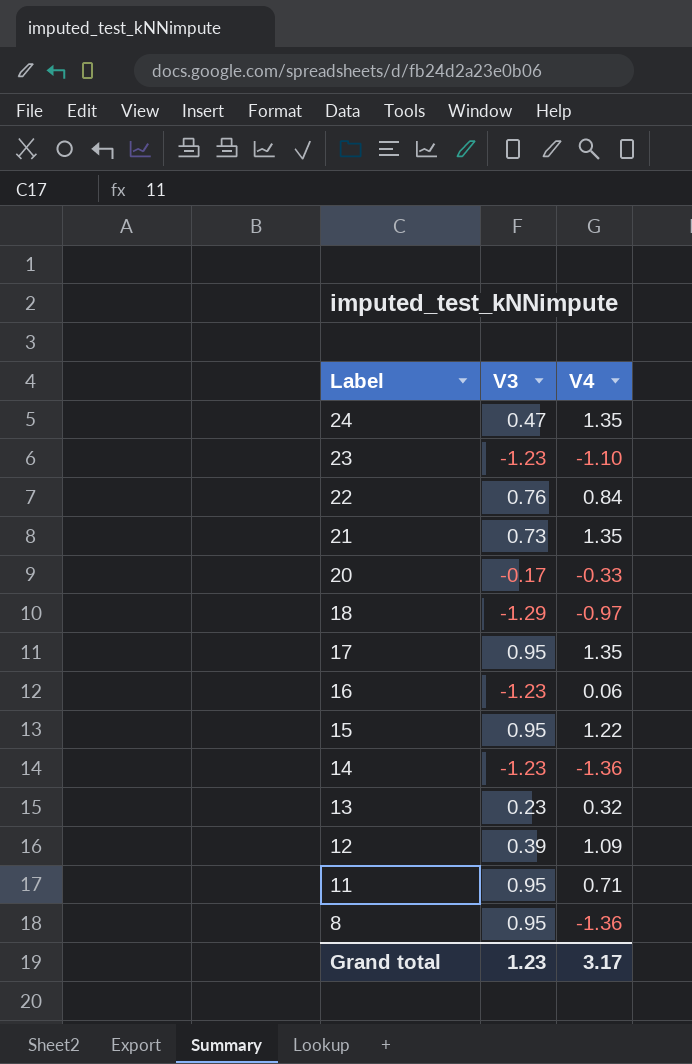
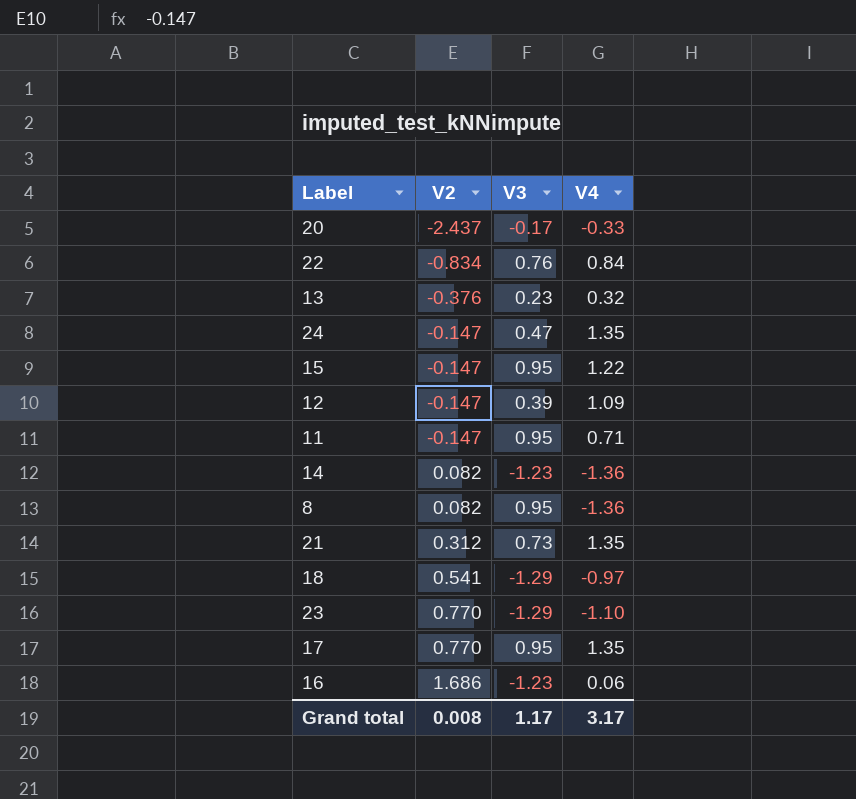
row order: Label descending -> V2 ascending
column V2 | position: none -> 2
23 | V3: -1.23 -> -1.29
Grand total | V3: 1.23 -> 1.17

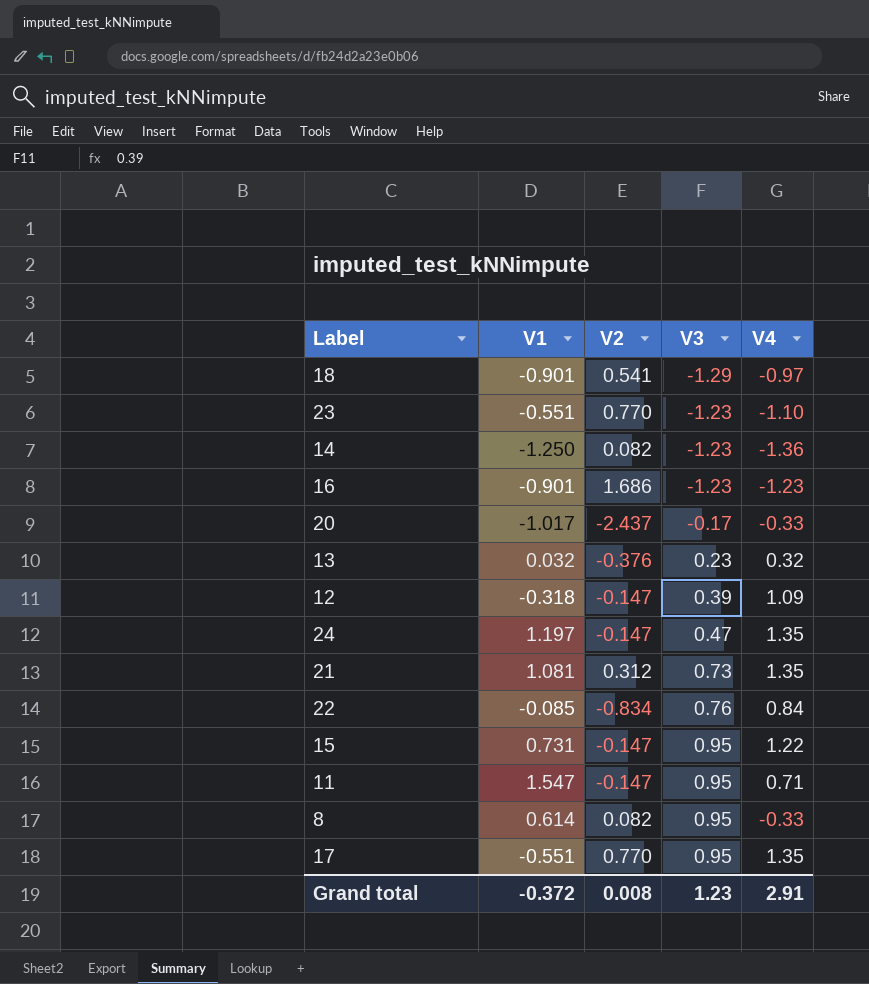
row order: V2 ascending -> V3 ascending
column V1 | position: none -> 2
23 | V3: -1.29 -> -1.23
16 | V4: 0.06 -> -1.23
8 | V4: -1.36 -> -0.33
Grand total | V3: 1.17 -> 1.23
Grand total | V4: 3.17 -> 2.91

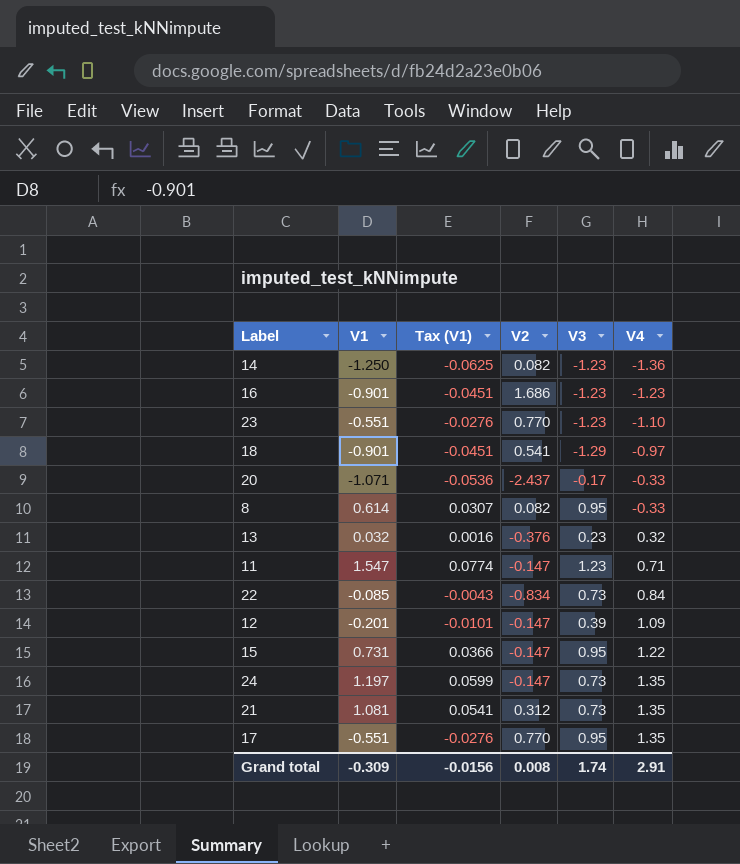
row order: V3 ascending -> V4 ascending
column Tax (V1) | formula: none -> [V1] * 0.05
20 | V1: -1.017 -> -1.071
11 | V3: 0.95 -> 1.23
22 | V3: 0.76 -> 0.73
12 | V1: -0.318 -> -0.201
24 | V3: 0.47 -> 0.73
Grand total | V1: -0.372 -> -0.309
Grand total | V3: 1.23 -> 1.74

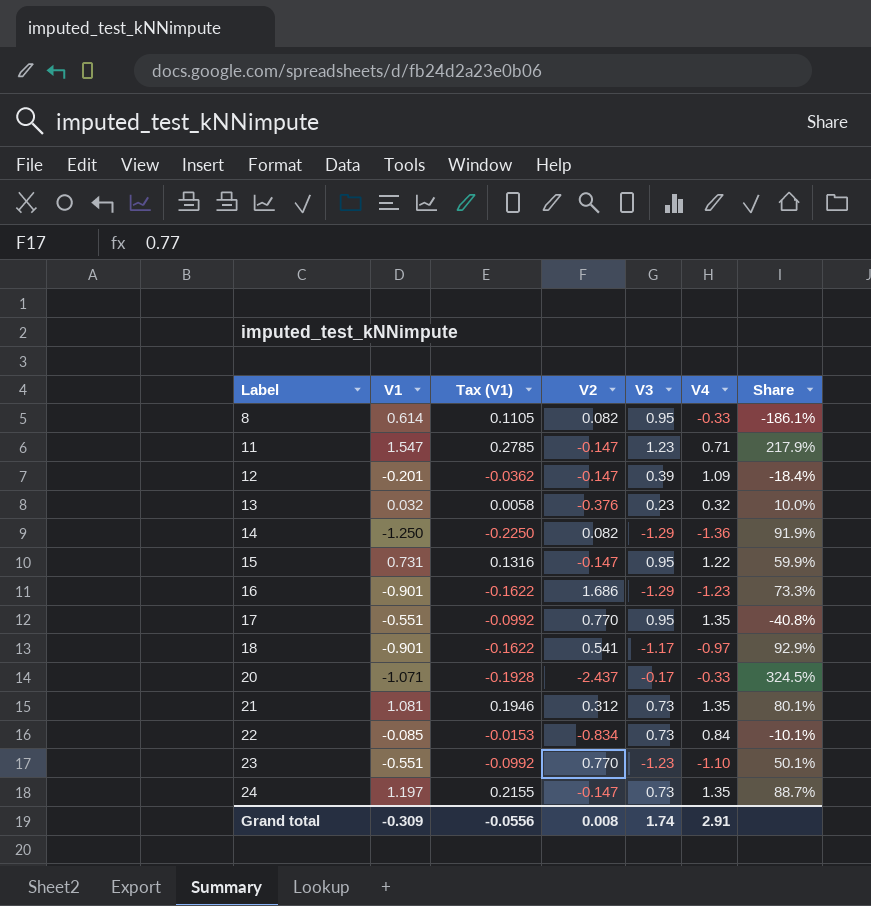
row order: V4 ascending -> Label ascending
column Tax (V1) | formula: [V1] * 0.05 -> [V1] * 0.18
column Share | formula: none -> [V1] / [V4]
14 | V3: -1.23 -> -1.29
16 | V3: -1.23 -> -1.29
18 | V3: -1.29 -> -1.17
Grand total | Tax (V1): -0.0156 -> -0.0556

